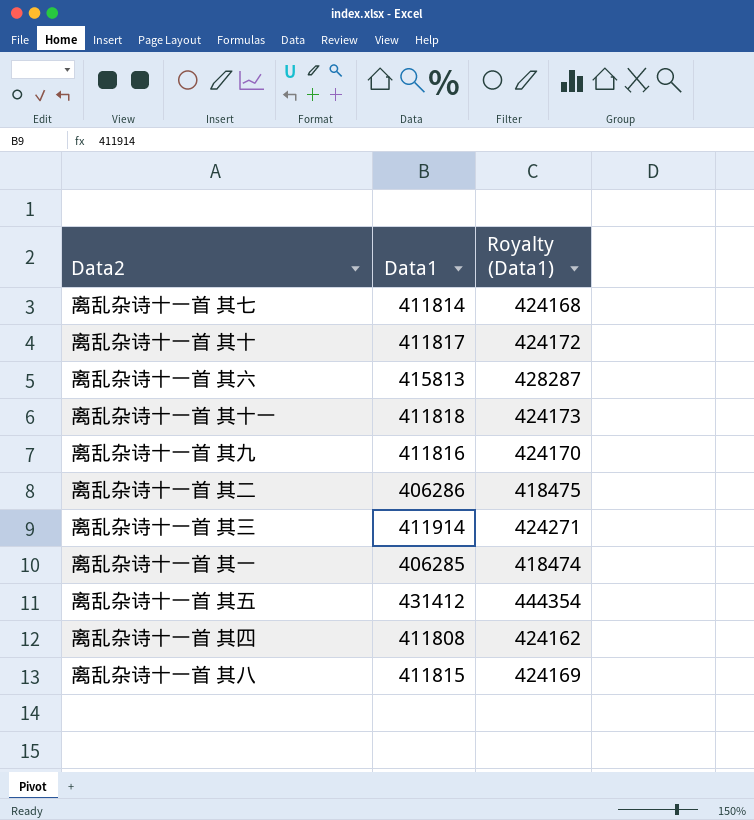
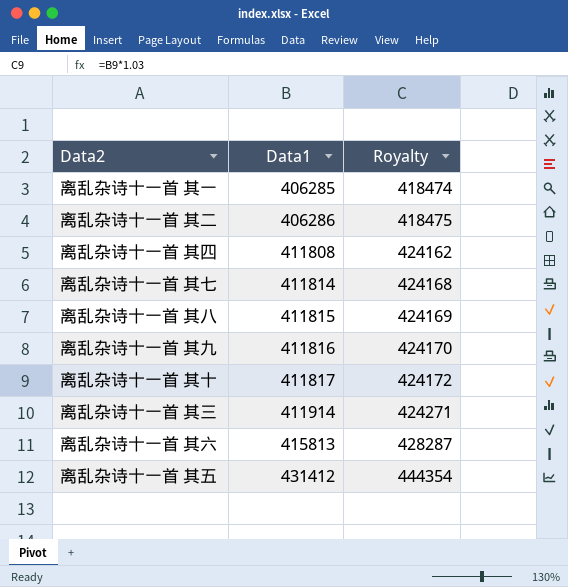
row order: none -> Data1 ascending
column name: Royalty (Data1) -> Royalty
row 离乱杂诗十一首 其十一: 411818 | 424173 -> none

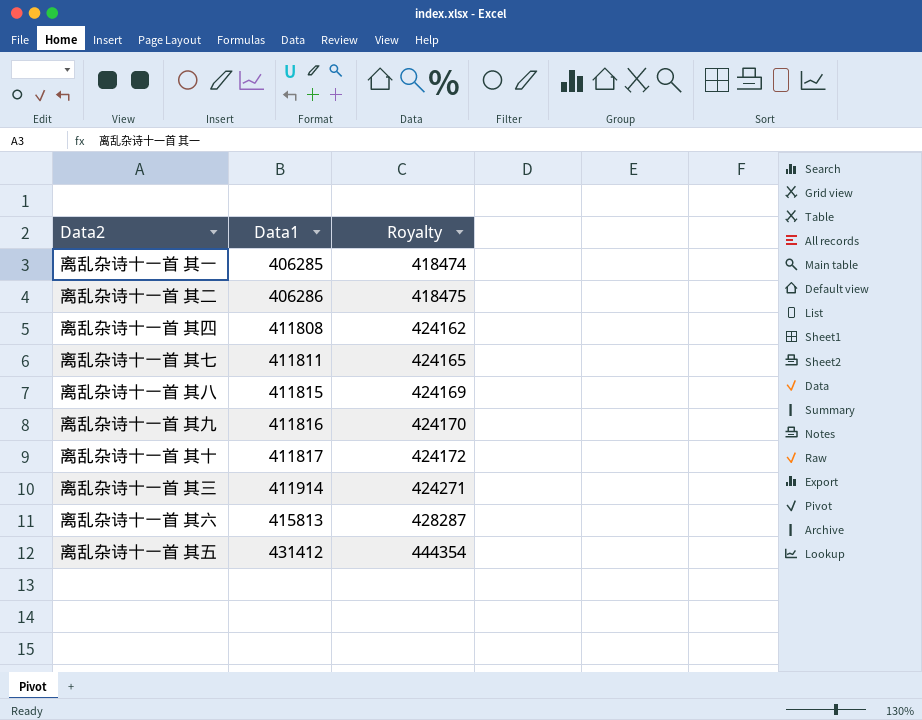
离乱杂诗十一首 其七 | Data1: 411814 -> 411811
离乱杂诗十一首 其七 | Royalty: 424168 -> 424165

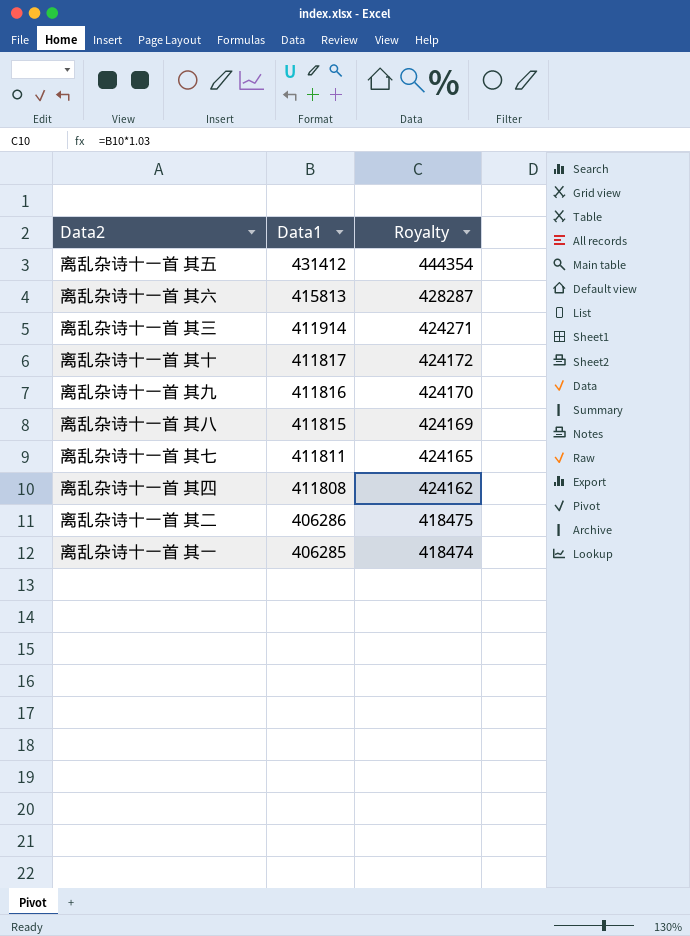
row order: Data1 ascending -> Data1 descending

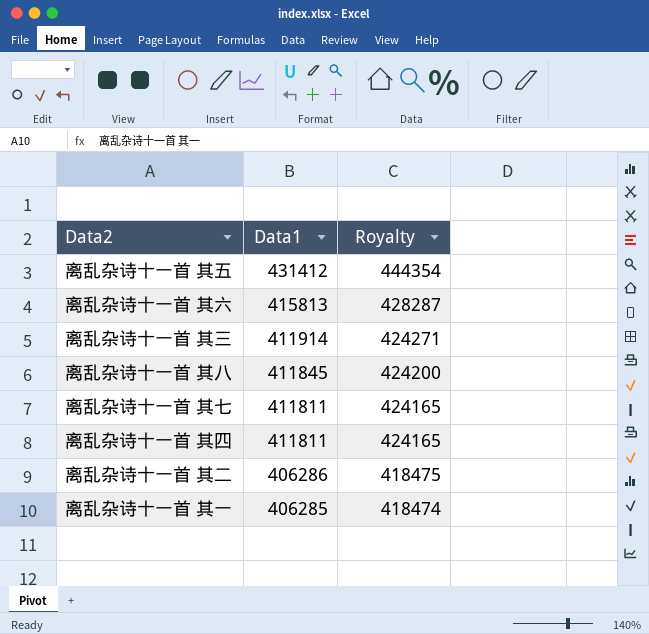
row 离乱杂诗十一首 其十: 411817 | 424172 -> none
row 离乱杂诗十一首 其九: 411816 | 424170 -> none
离乱杂诗十一首 其八 | Data1: 411815 -> 411845
离乱杂诗十一首 其八 | Royalty: 424169 -> 424200
离乱杂诗十一首 其四 | Data1: 411808 -> 411811
离乱杂诗十一首 其四 | Royalty: 424162 -> 424165

